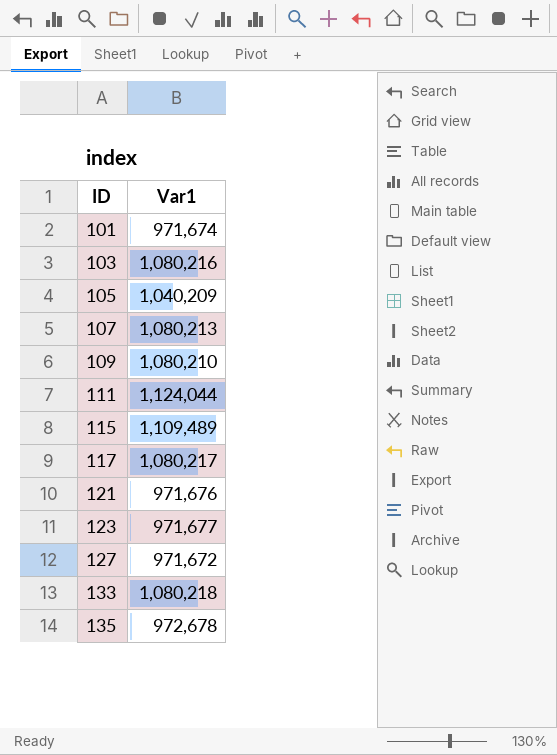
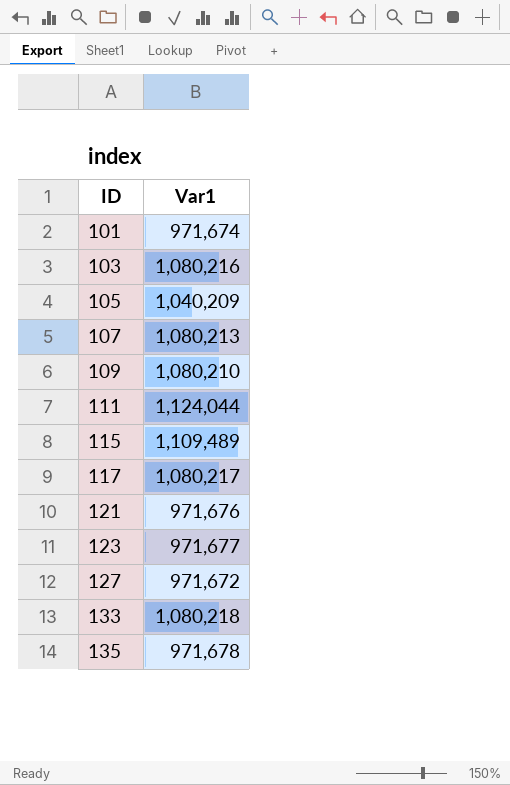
135 | Var1: 972,678 -> 971,678

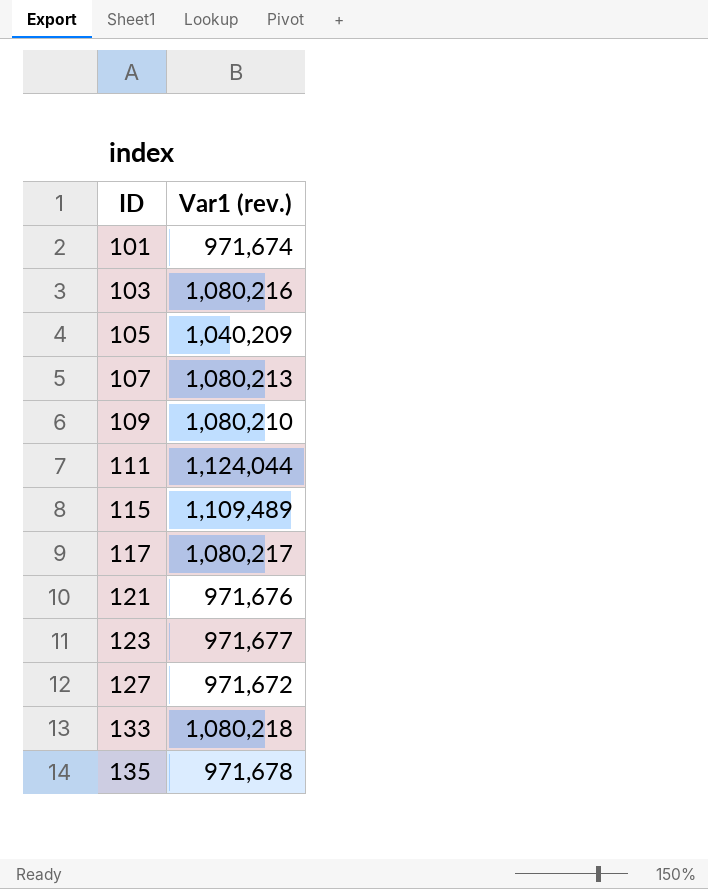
column name: Var1 -> Var1 (rev.)

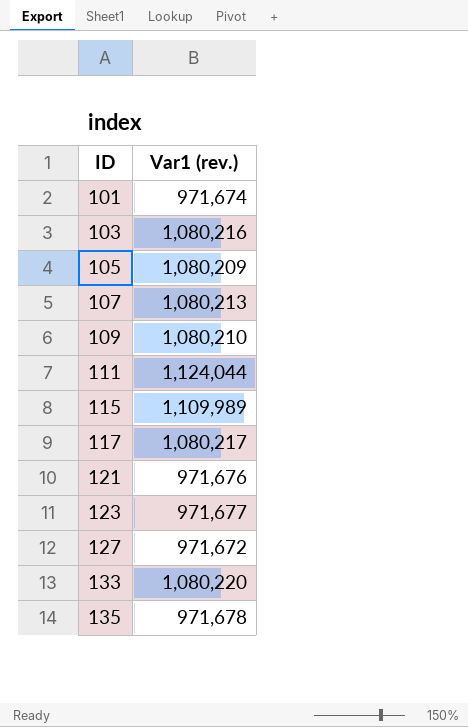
105 | Var1 (rev.): 1,040,209 -> 1,080,209
115 | Var1 (rev.): 1,109,489 -> 1,109,989
133 | Var1 (rev.): 1,080,218 -> 1,080,220

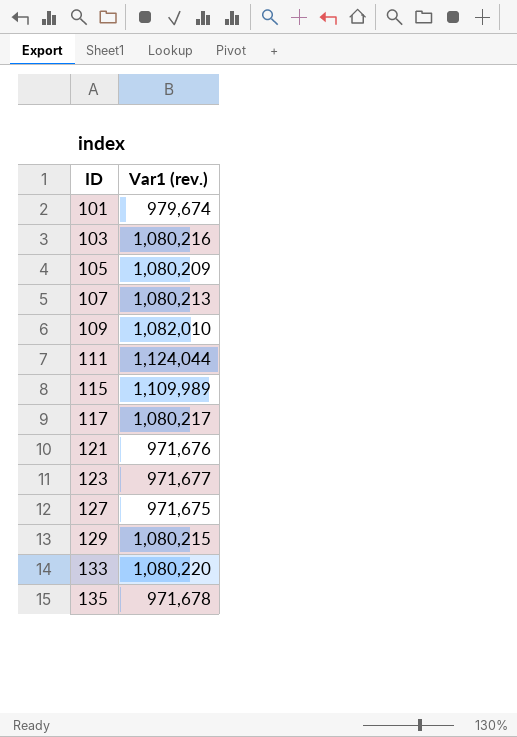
101 | Var1 (rev.): 971,674 -> 979,674
109 | Var1 (rev.): 1,080,210 -> 1,082,010
127 | Var1 (rev.): 971,672 -> 971,675
row 129: none -> 1,080,215

